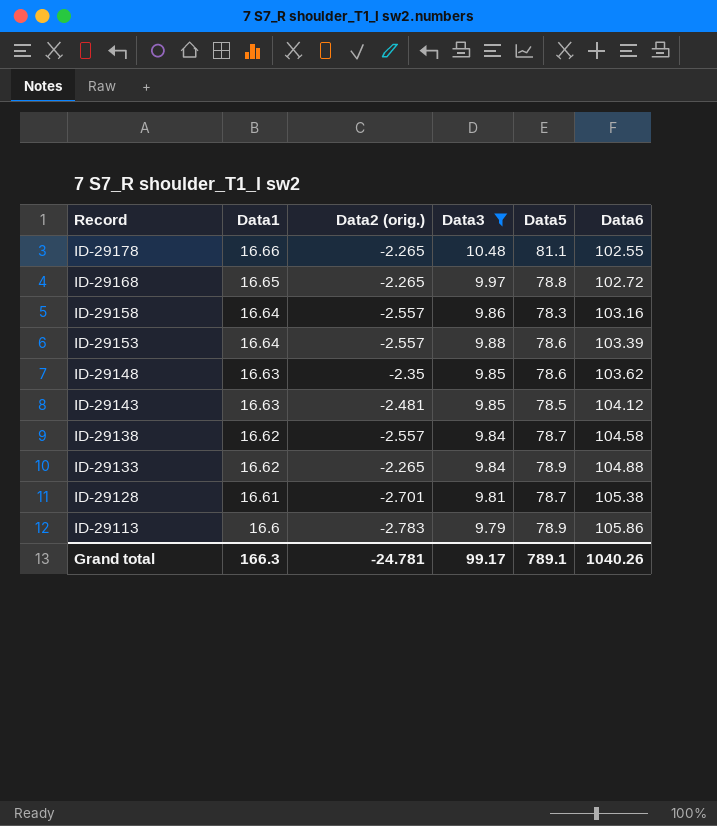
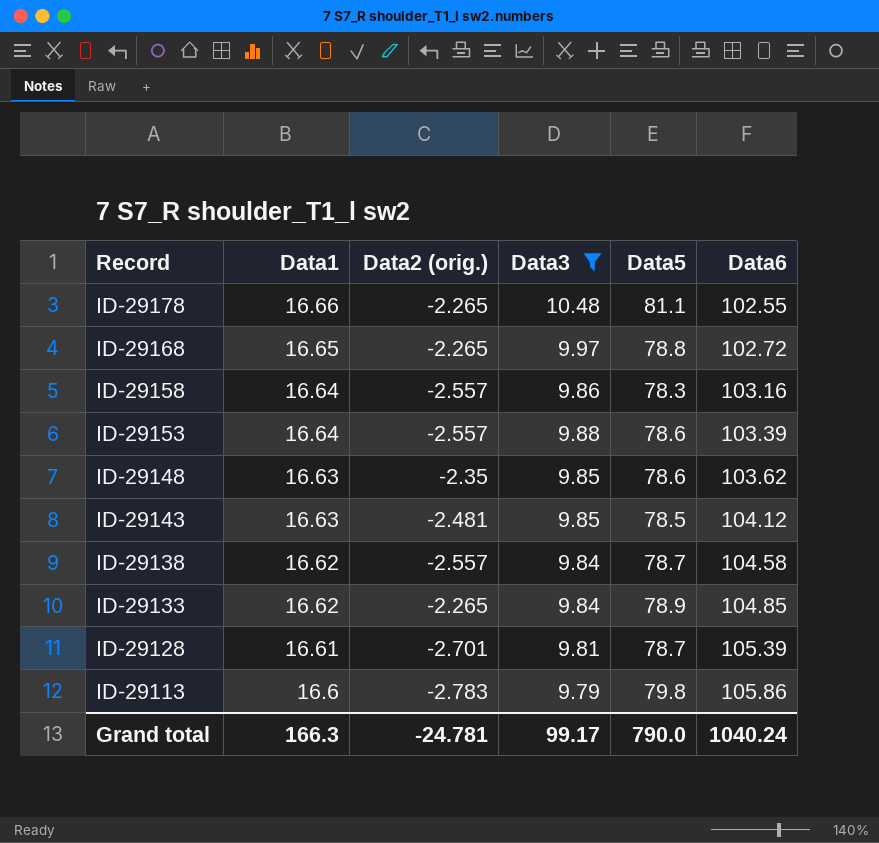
ID-29133 | Data6: 104.88 -> 104.85
ID-29128 | Data6: 105.38 -> 105.39
ID-29113 | Data5: 78.9 -> 79.8
Grand total | Data5: 789.1 -> 790.0
Grand total | Data6: 1040.26 -> 1040.24

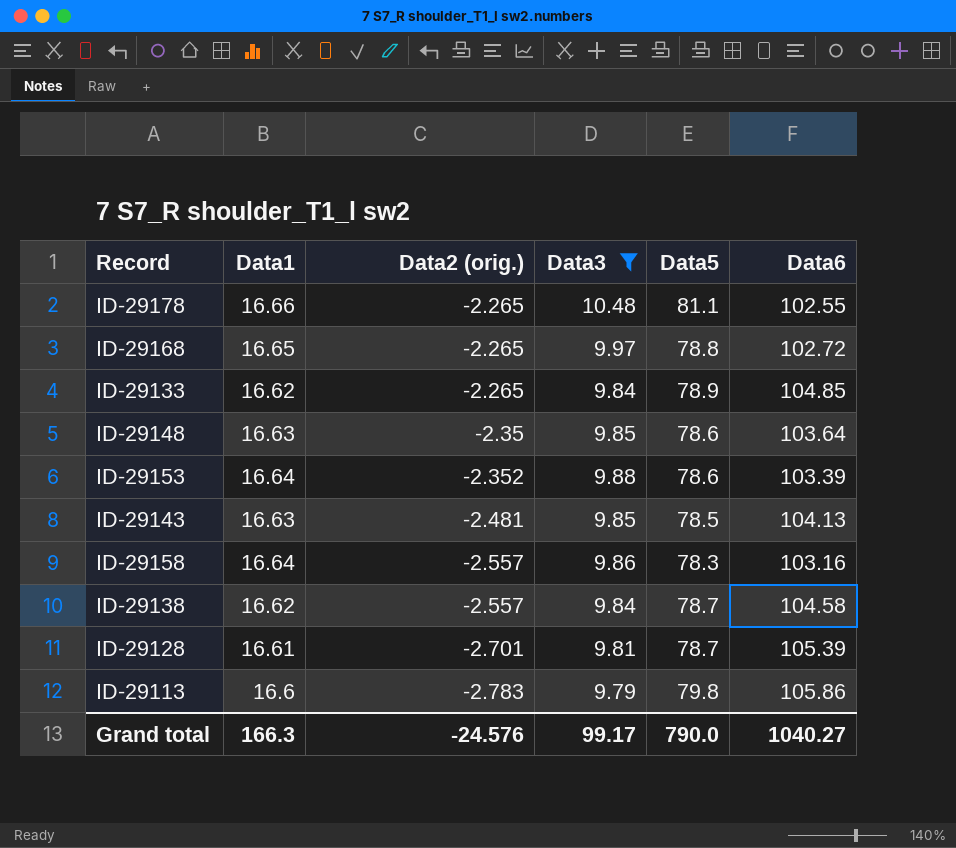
row order: Record descending -> Data2 (orig.) descending
ID-29148 | Data6: 103.62 -> 103.64
ID-29153 | Data2 (orig.): -2.557 -> -2.352
ID-29143 | Data6: 104.12 -> 104.13
Grand total | Data2 (orig.): -24.781 -> -24.576
Grand total | Data6: 1040.24 -> 1040.27

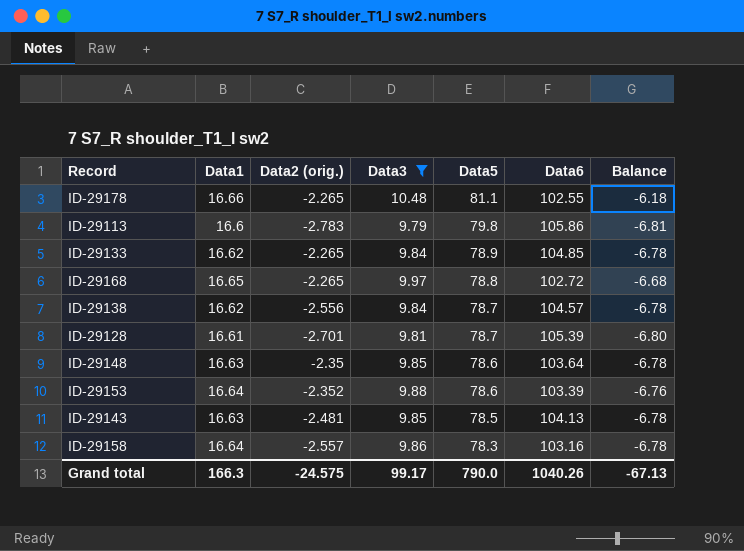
row order: Data2 (orig.) descending -> Data5 descending
column Balance | formula: none -> [Data3] - [Data1]
ID-29138 | Data2 (orig.): -2.557 -> -2.556
ID-29138 | Data6: 104.58 -> 104.57
Grand total | Data2 (orig.): -24.576 -> -24.575
Grand total | Data6: 1040.27 -> 1040.26

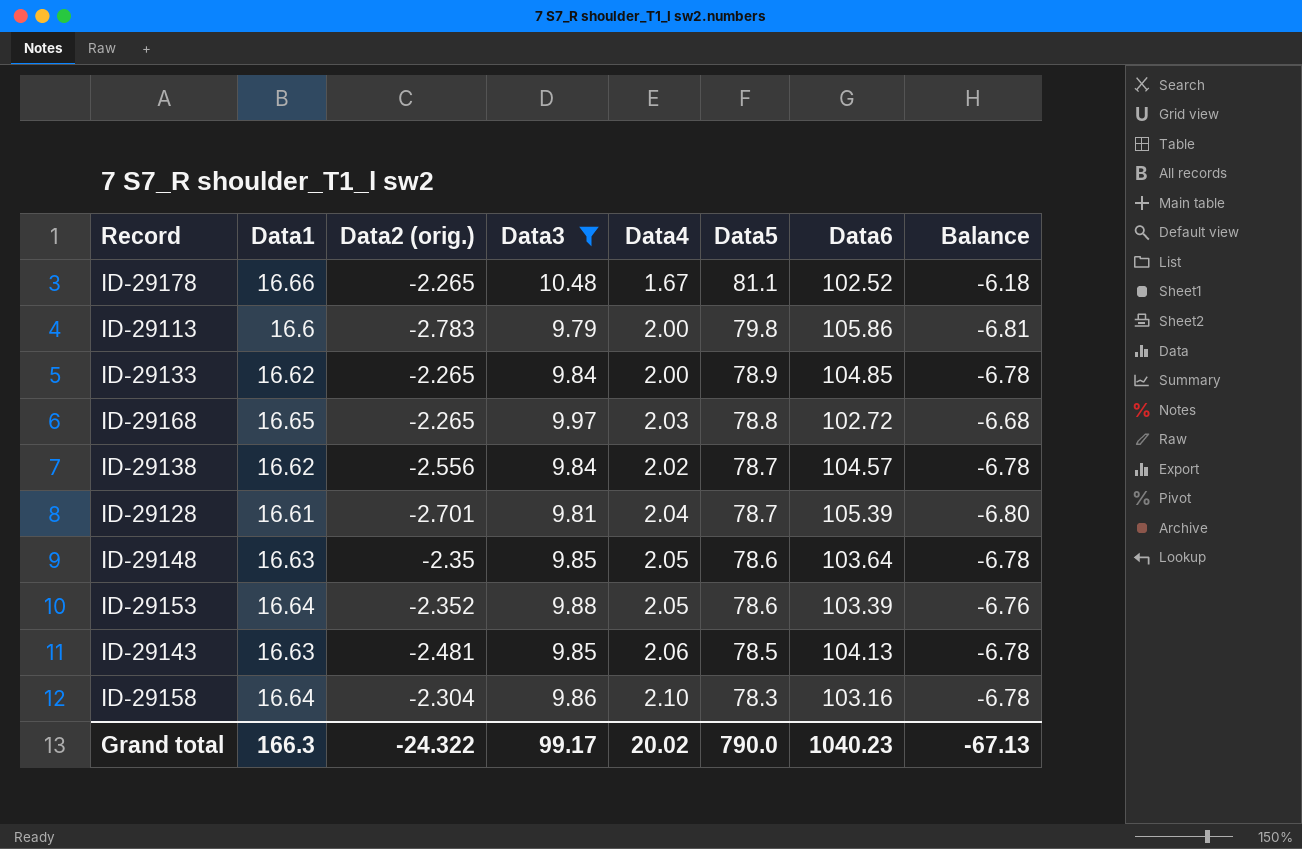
column Data4 | position: none -> 5
ID-29178 | Data6: 102.55 -> 102.52
ID-29158 | Data2 (orig.): -2.557 -> -2.304
Grand total | Data2 (orig.): -24.575 -> -24.322
Grand total | Data6: 1040.26 -> 1040.23

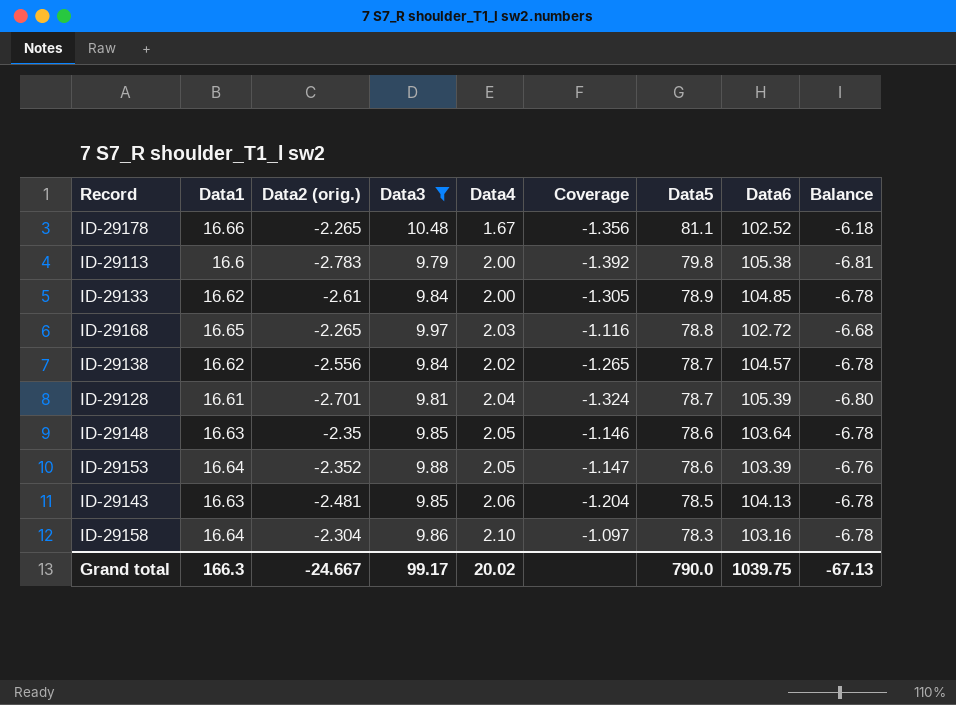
column Coverage | formula: none -> [Data2 (orig.)] / [Data4]
ID-29113 | Data6: 105.86 -> 105.38
ID-29133 | Data2 (orig.): -2.265 -> -2.61
Grand total | Data2 (orig.): -24.322 -> -24.667
Grand total | Data6: 1040.23 -> 1039.75

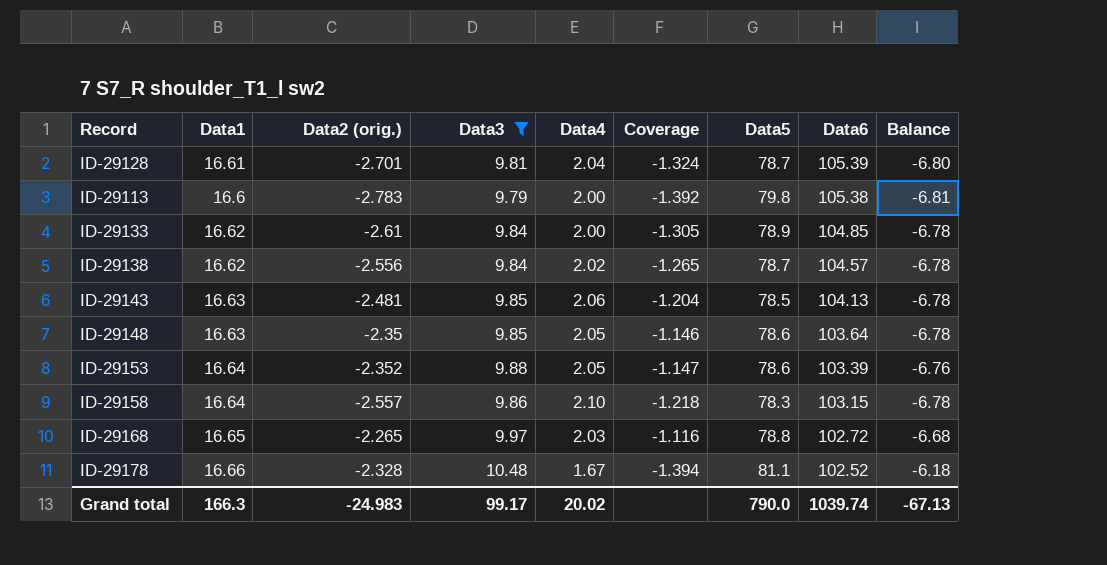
row order: Data5 descending -> Data6 descending
ID-29158 | Data2 (orig.): -2.304 -> -2.557
ID-29158 | Coverage: -1.097 -> -1.218
ID-29158 | Data6: 103.16 -> 103.15
ID-29178 | Data2 (orig.): -2.265 -> -2.328
ID-29178 | Coverage: -1.356 -> -1.394
Grand total | Data2 (orig.): -24.667 -> -24.983
Grand total | Data6: 1039.75 -> 1039.74

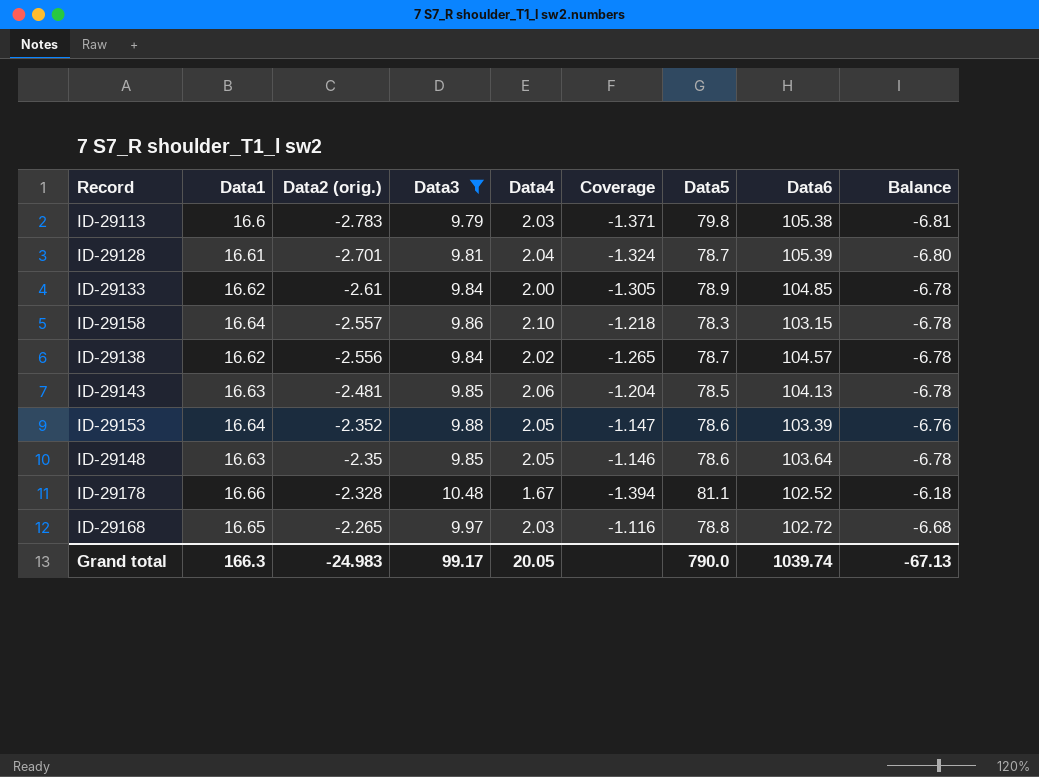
row order: Data6 descending -> Data2 (orig.) ascending
ID-29113 | Data4: 2.00 -> 2.03
ID-29113 | Coverage: -1.392 -> -1.371
Grand total | Data4: 20.02 -> 20.05

